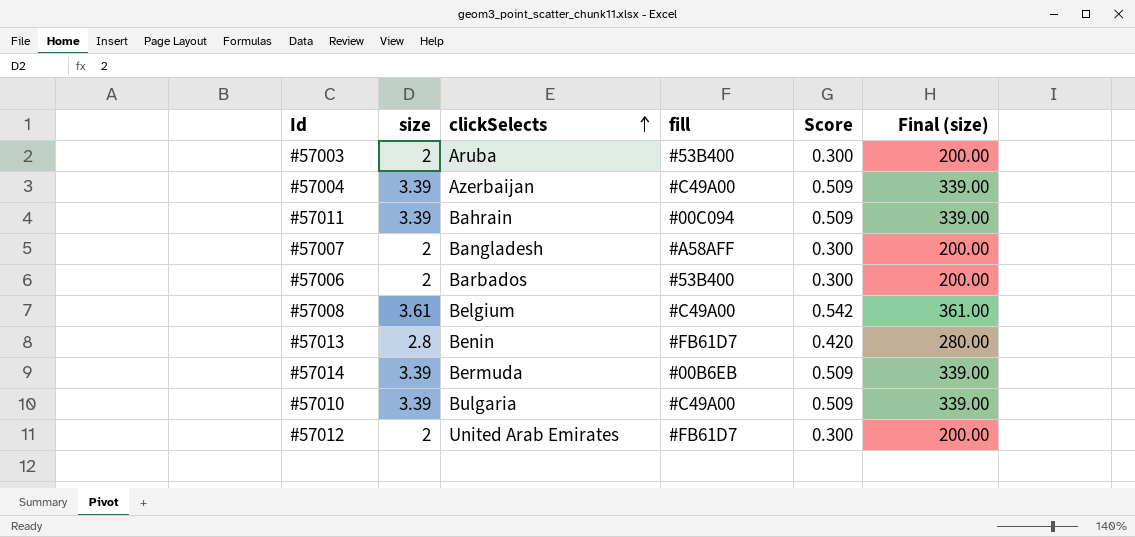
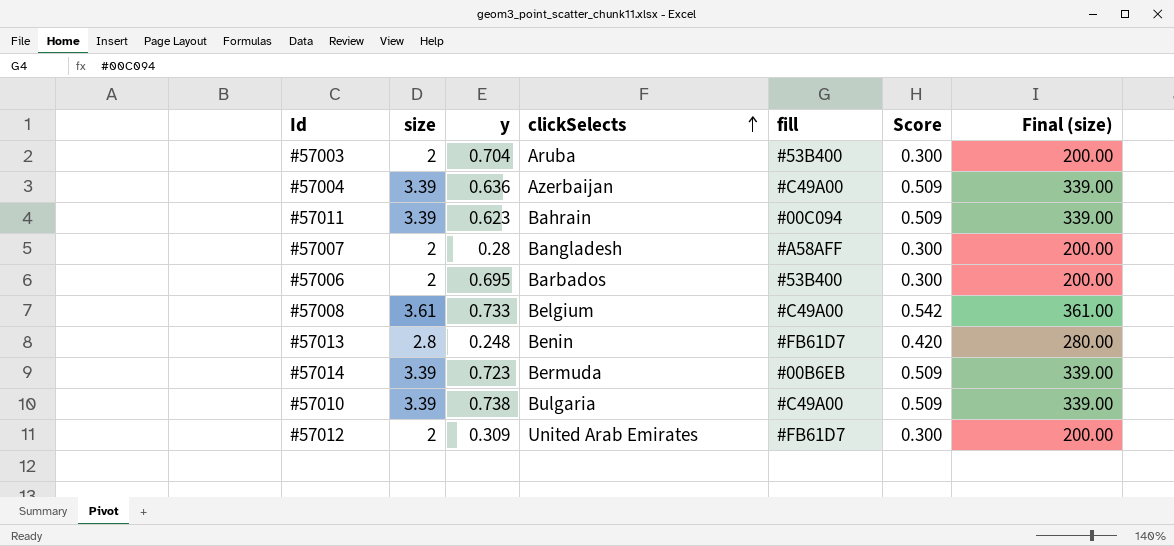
column y | position: none -> 3

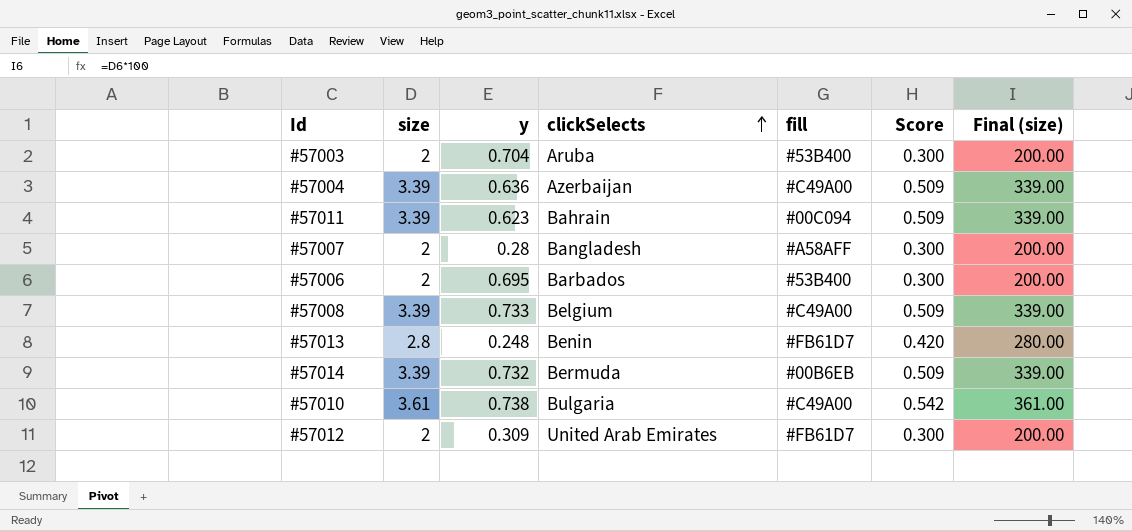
#57008 | size: 3.61 -> 3.39
#57008 | Score: 0.542 -> 0.509
#57008 | Final (size): 361.00 -> 339.00
#57014 | y: 0.723 -> 0.732
#57010 | size: 3.39 -> 3.61
#57010 | Score: 0.509 -> 0.542
#57010 | Final (size): 339.00 -> 361.00

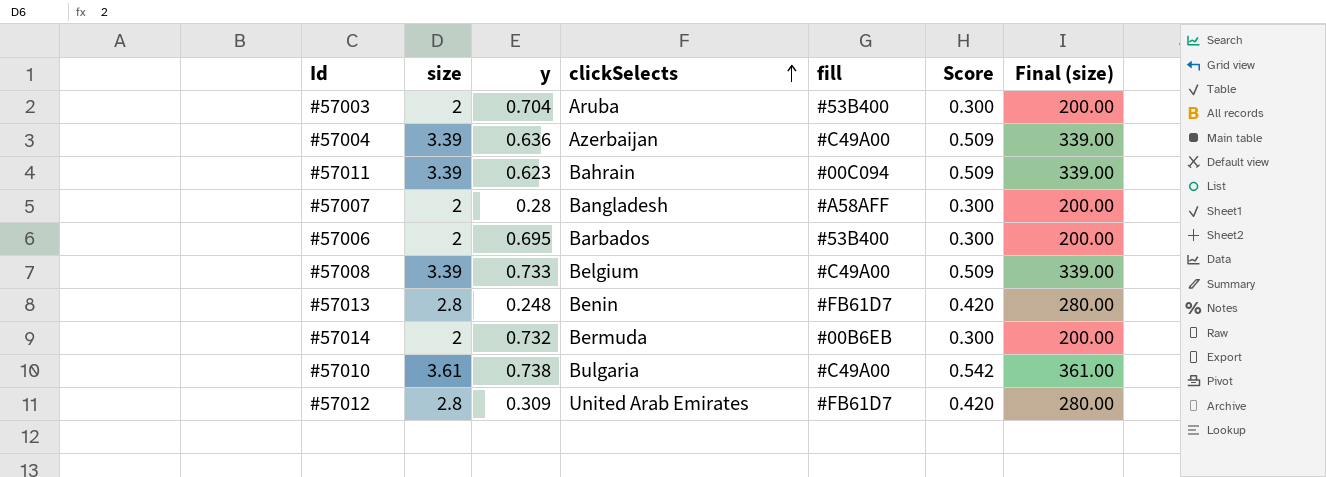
#57014 | size: 3.39 -> 2
#57014 | Score: 0.509 -> 0.300
#57014 | Final (size): 339.00 -> 200.00
#57012 | size: 2 -> 2.8
#57012 | Score: 0.300 -> 0.420
#57012 | Final (size): 200.00 -> 280.00

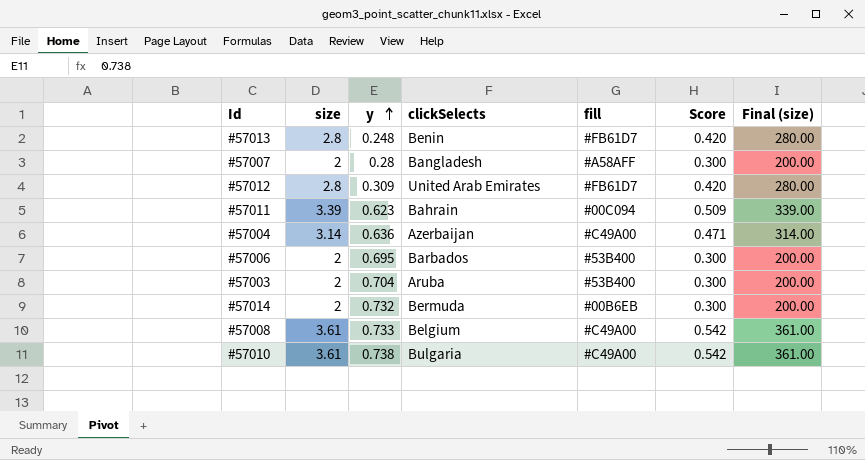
row order: clickSelects ascending -> y ascending
#57004 | size: 3.39 -> 3.14
#57004 | Score: 0.509 -> 0.471
#57004 | Final (size): 339.00 -> 314.00
#57008 | size: 3.39 -> 3.61
#57008 | Score: 0.509 -> 0.542
#57008 | Final (size): 339.00 -> 361.00

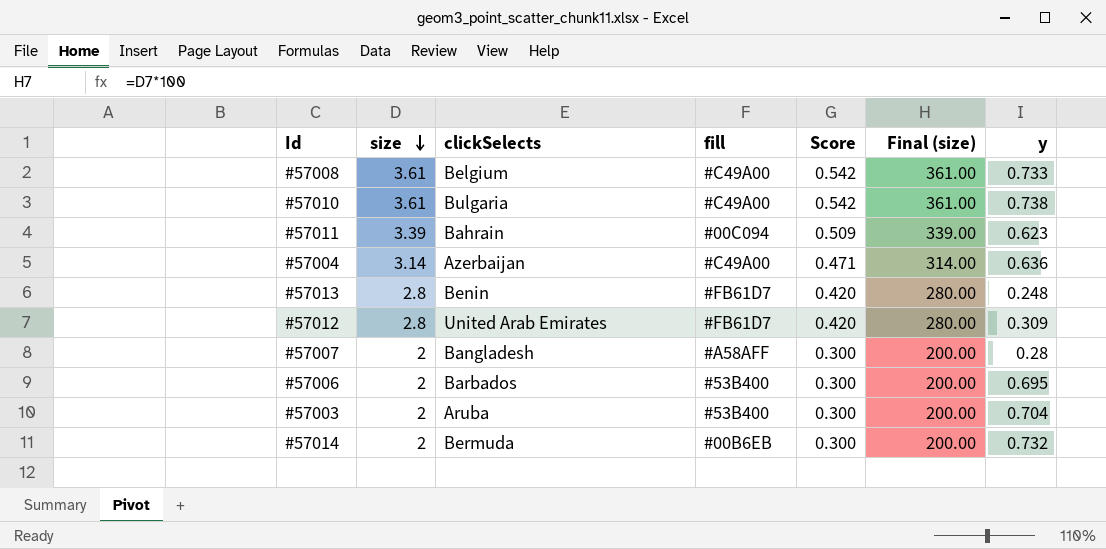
row order: y ascending -> size descending
column y | position: 3 -> 7

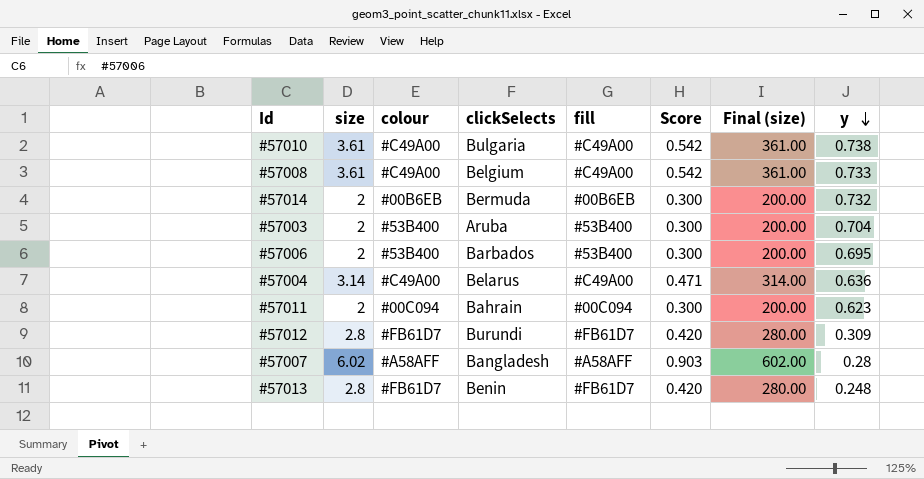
row order: size descending -> y descending
column colour | position: none -> 3
#57004 | clickSelects: Azerbaijan -> Belarus
#57011 | size: 3.39 -> 2
#57011 | Score: 0.509 -> 0.300
#57011 | Final (size): 339.00 -> 200.00
#57012 | clickSelects: United Arab Emirates -> Burundi
#57007 | size: 2 -> 6.02
#57007 | Score: 0.300 -> 0.903
#57007 | Final (size): 200.00 -> 602.00

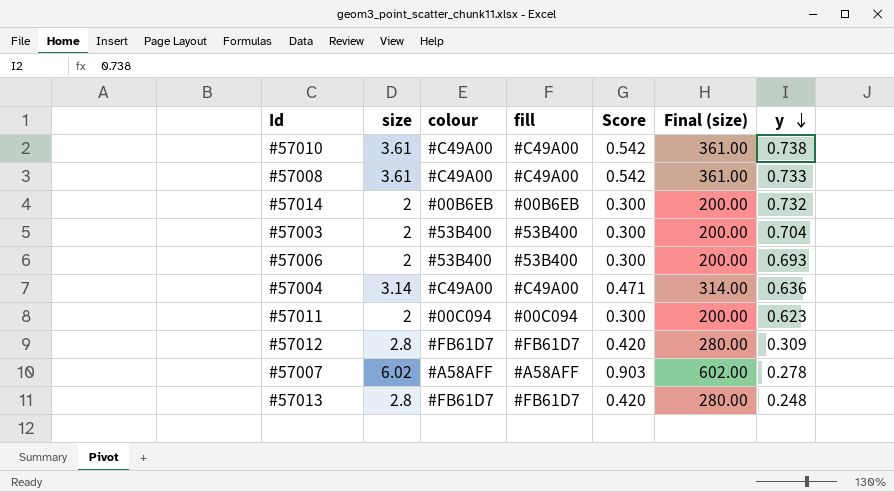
column clickSelects | position: 4 -> none
#57006 | y: 0.695 -> 0.693
#57007 | y: 0.28 -> 0.278

